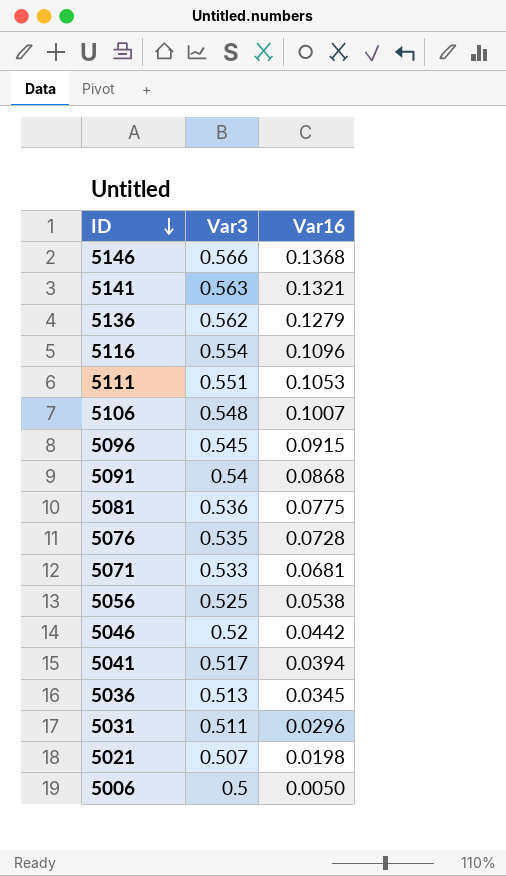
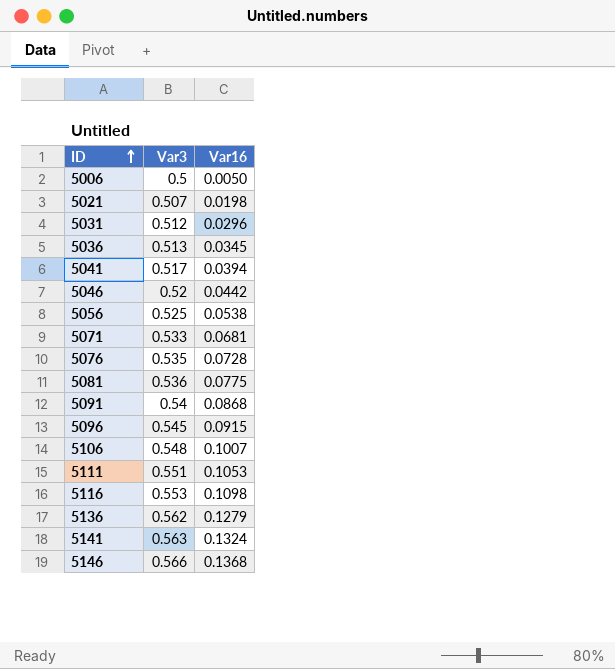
row order: ID descending -> ID ascending
5031 | Var3: 0.511 -> 0.512
5116 | Var3: 0.554 -> 0.553
5116 | Var16: 0.1096 -> 0.1098
5141 | Var16: 0.1321 -> 0.1324

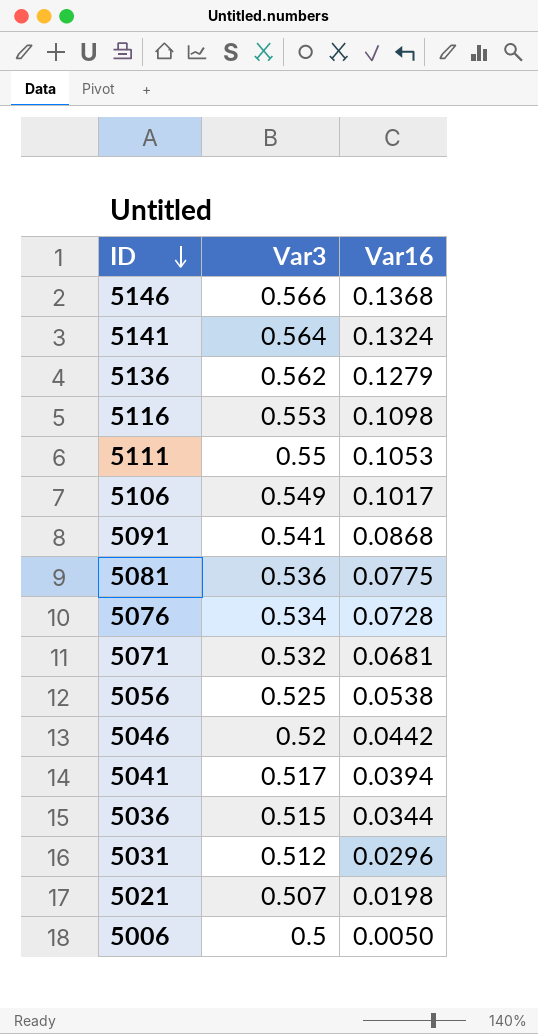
row order: ID ascending -> ID descending
row 5096: 0.545 | 0.0915 -> none
5141 | Var3: 0.563 -> 0.564
5111 | Var3: 0.551 -> 0.55
5106 | Var3: 0.548 -> 0.549
5106 | Var16: 0.1007 -> 0.1017
5091 | Var3: 0.54 -> 0.541
5076 | Var3: 0.535 -> 0.534
5071 | Var3: 0.533 -> 0.532
5036 | Var3: 0.513 -> 0.515
5036 | Var16: 0.0345 -> 0.0344

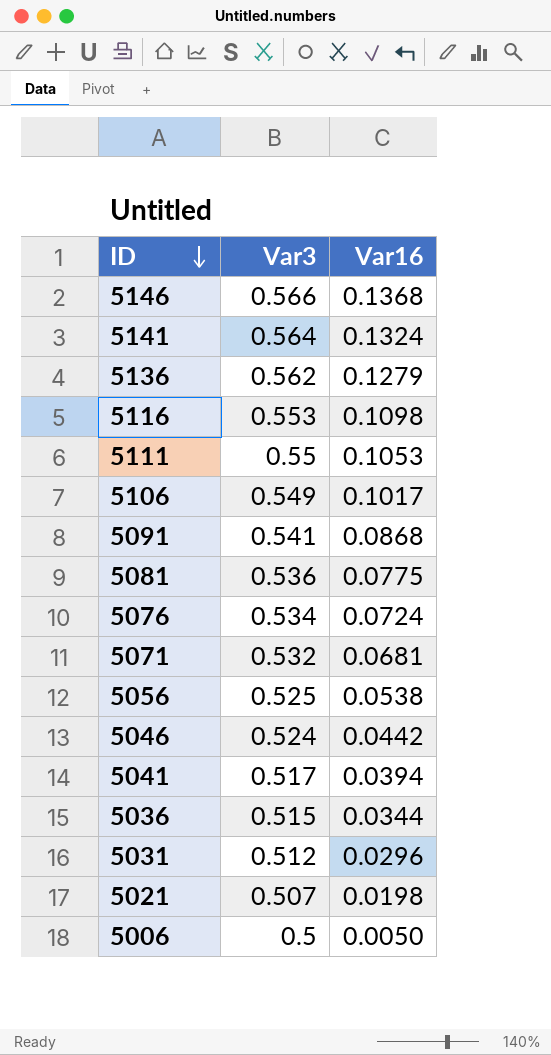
5076 | Var16: 0.0728 -> 0.0724
5046 | Var3: 0.52 -> 0.524

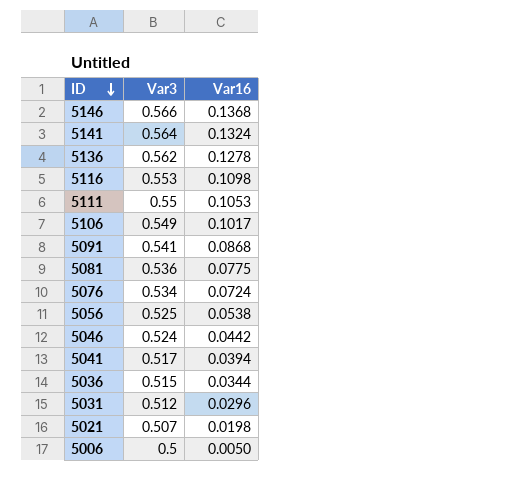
row 5071: 0.532 | 0.0681 -> none
5136 | Var16: 0.1279 -> 0.1278

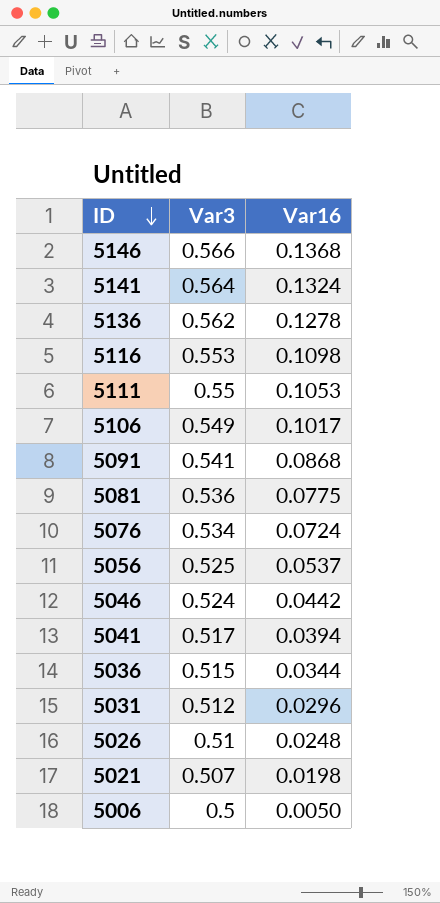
5056 | Var16: 0.0538 -> 0.0537
row 5026: none -> 0.51 | 0.0248

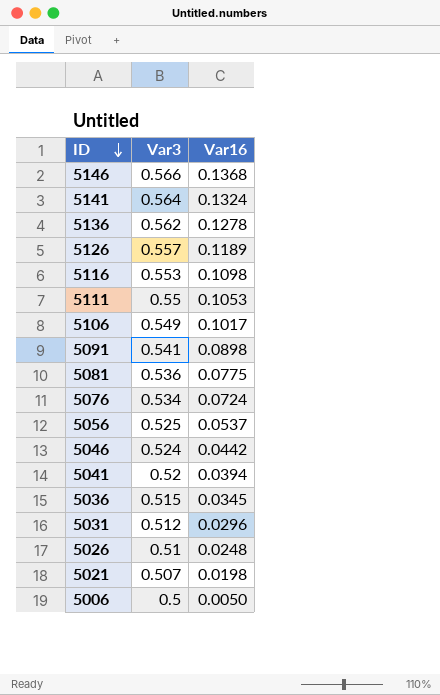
row 5126: none -> 0.557 | 0.1189
5091 | Var16: 0.0868 -> 0.0898
5041 | Var3: 0.517 -> 0.52
5036 | Var16: 0.0344 -> 0.0345

